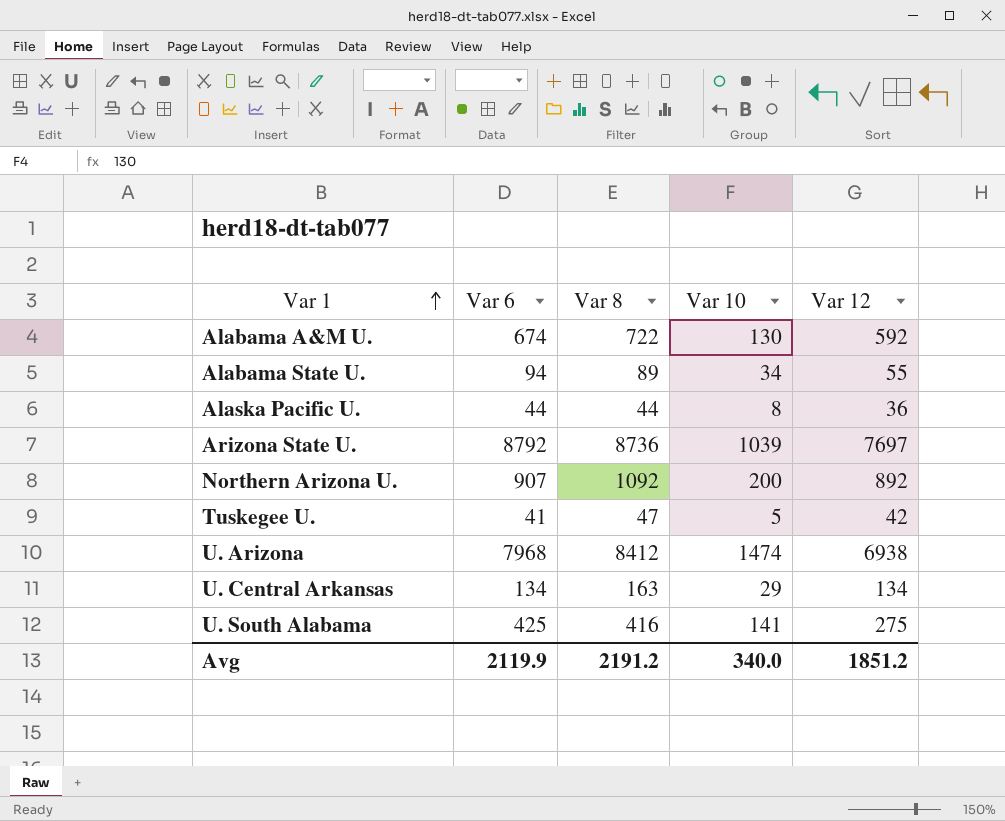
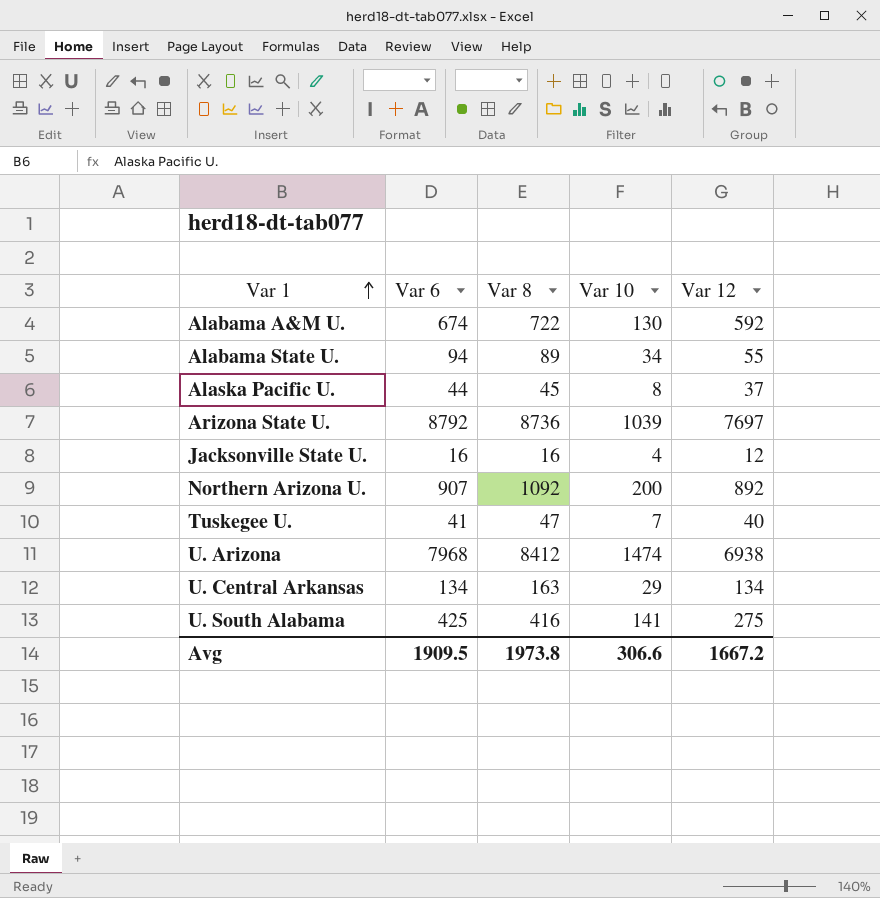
Alaska Pacific U. | Var 8: 44 -> 45
Alaska Pacific U. | Var 12: 36 -> 37
row Jacksonville State U.: none -> 16 | 16 | 4 | 12
Tuskegee U. | Var 10: 5 -> 7
Tuskegee U. | Var 12: 42 -> 40
Avg | Var 6: 2119.9 -> 1909.5
Avg | Var 8: 2191.2 -> 1973.8
Avg | Var 10: 340.0 -> 306.6
Avg | Var 12: 1851.2 -> 1667.2

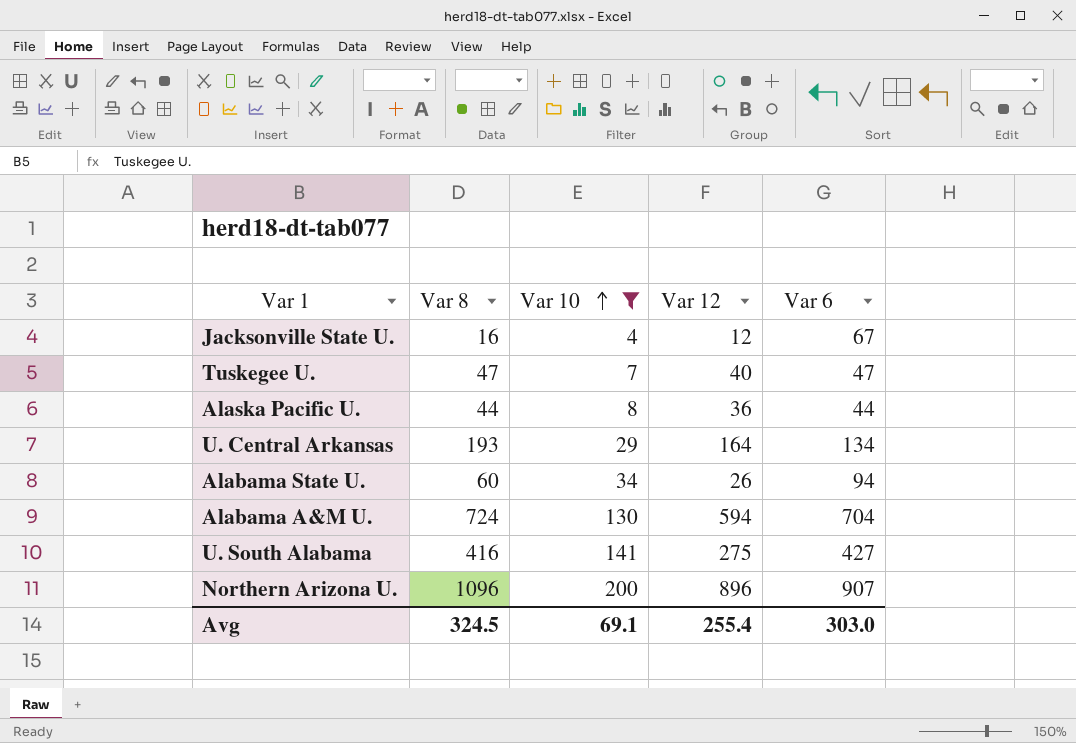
filter: none -> Var 10 <= 200
row order: Var 1 ascending -> Var 10 ascending
column Var 6 | position: 2 -> 5
Jacksonville State U. | Var 6: 16 -> 67
Tuskegee U. | Var 6: 41 -> 47
Alaska Pacific U. | Var 8: 45 -> 44
Alaska Pacific U. | Var 12: 37 -> 36
U. Central Arkansas | Var 8: 163 -> 193
U. Central Arkansas | Var 12: 134 -> 164
Alabama State U. | Var 8: 89 -> 60
Alabama State U. | Var 12: 55 -> 26
Alabama A&M U. | Var 8: 722 -> 724
Alabama A&M U. | Var 12: 592 -> 594
Alabama A&M U. | Var 6: 674 -> 704
U. South Alabama | Var 6: 425 -> 427
Northern Arizona U. | Var 8: 1092 -> 1096
Northern Arizona U. | Var 12: 892 -> 896
Avg | Var 8: 1973.8 -> 324.5
Avg | Var 10: 306.6 -> 69.1
Avg | Var 12: 1667.2 -> 255.4
Avg | Var 6: 1909.5 -> 303.0

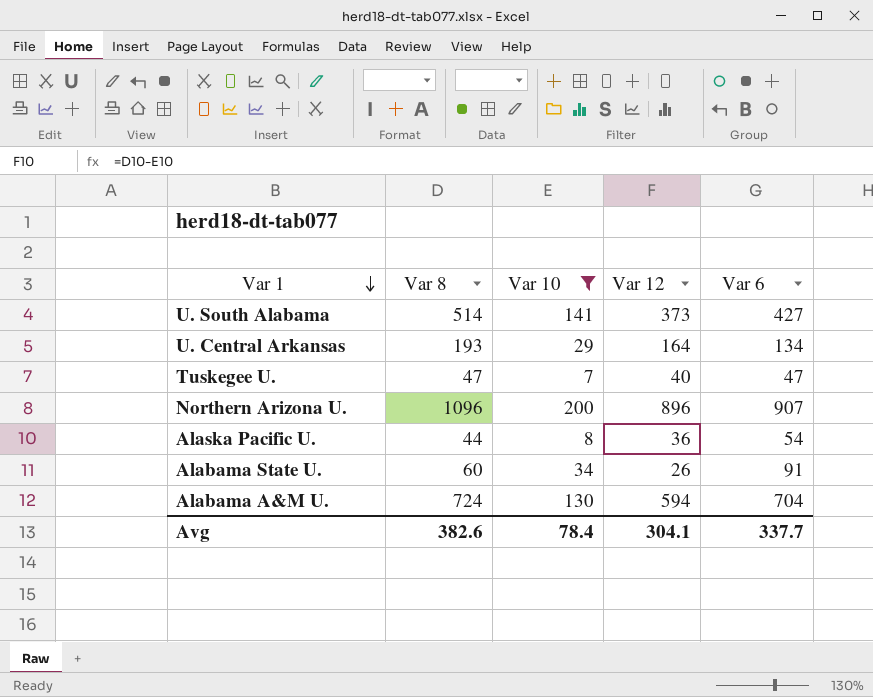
row order: Var 10 ascending -> Var 1 descending
row Jacksonville State U.: 16 | 4 | 12 | 67 -> none
U. South Alabama | Var 8: 416 -> 514
U. South Alabama | Var 12: 275 -> 373
Alaska Pacific U. | Var 6: 44 -> 54
Alabama State U. | Var 6: 94 -> 91
Avg | Var 8: 324.5 -> 382.6
Avg | Var 10: 69.1 -> 78.4
Avg | Var 12: 255.4 -> 304.1
Avg | Var 6: 303.0 -> 337.7

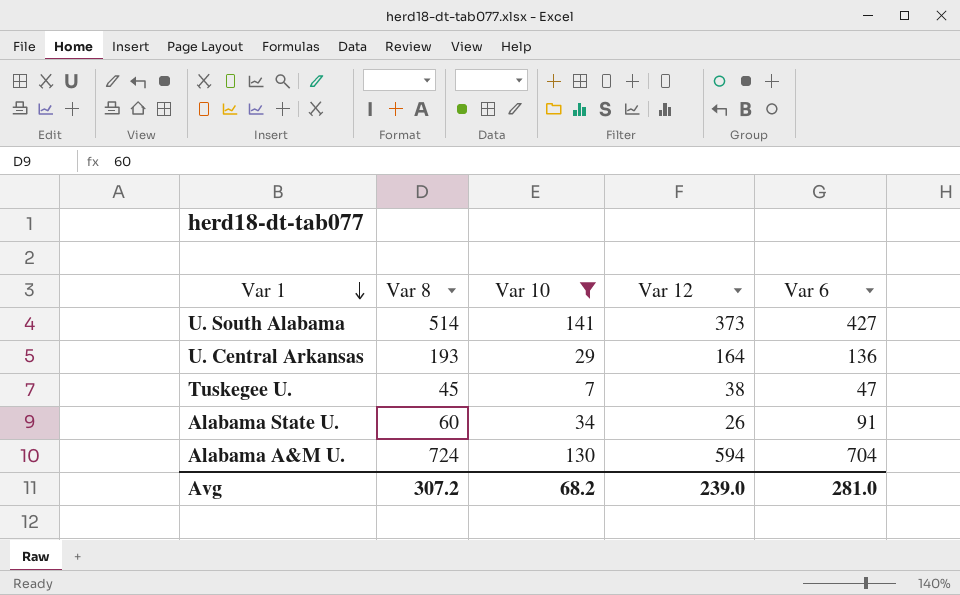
row Northern Arizona U.: 1096 | 200 | 896 | 907 -> none
row Alaska Pacific U.: 44 | 8 | 36 | 54 -> none
U. Central Arkansas | Var 6: 134 -> 136
Tuskegee U. | Var 8: 47 -> 45
Tuskegee U. | Var 12: 40 -> 38
Avg | Var 8: 382.6 -> 307.2
Avg | Var 10: 78.4 -> 68.2
Avg | Var 12: 304.1 -> 239.0
Avg | Var 6: 337.7 -> 281.0

